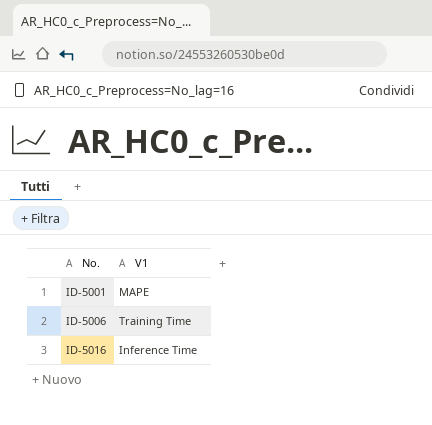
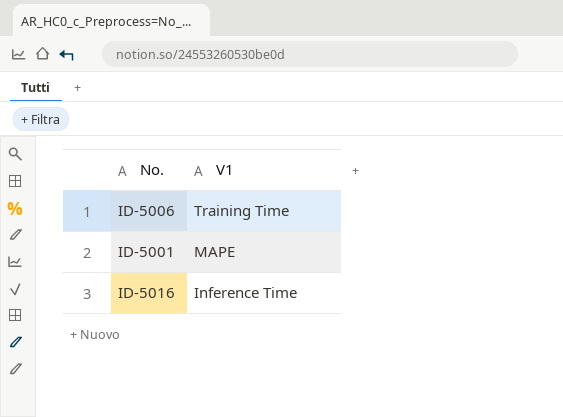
row order: No. ascending -> V1 descending

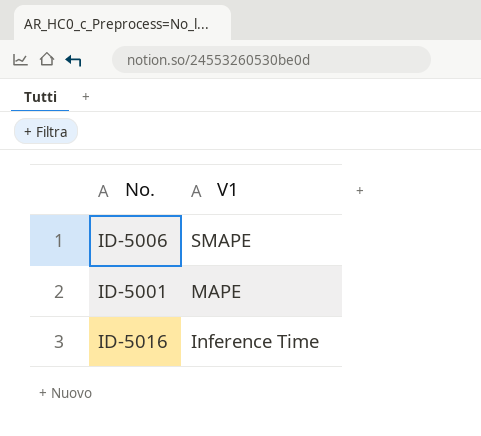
ID-5006 | V1: Training Time -> SMAPE

